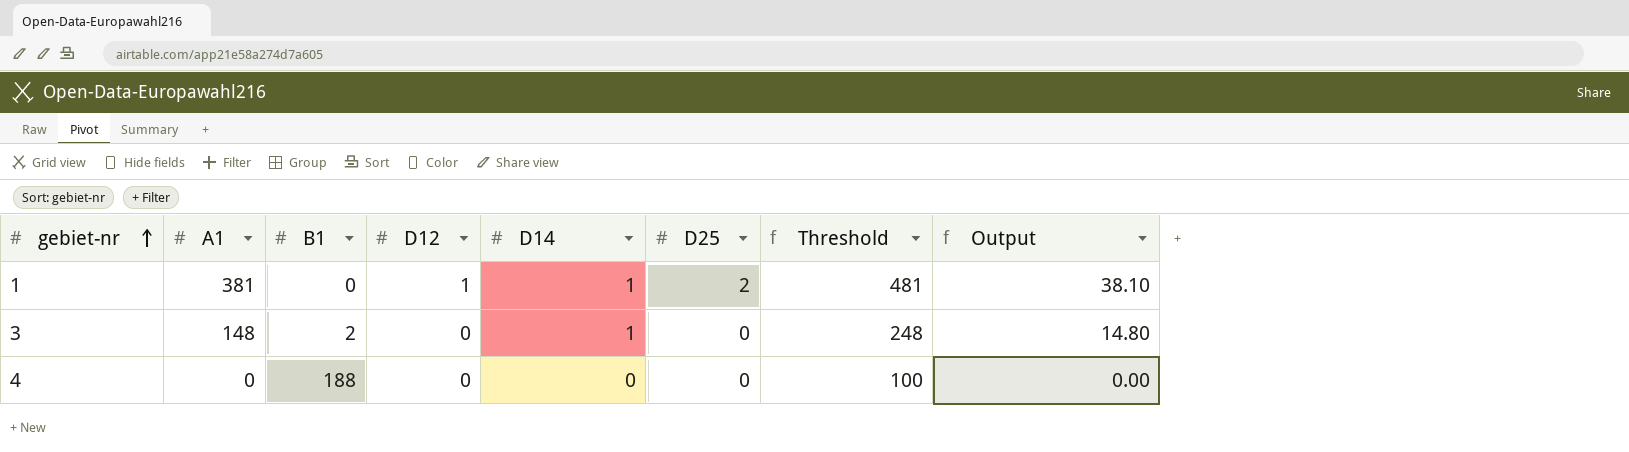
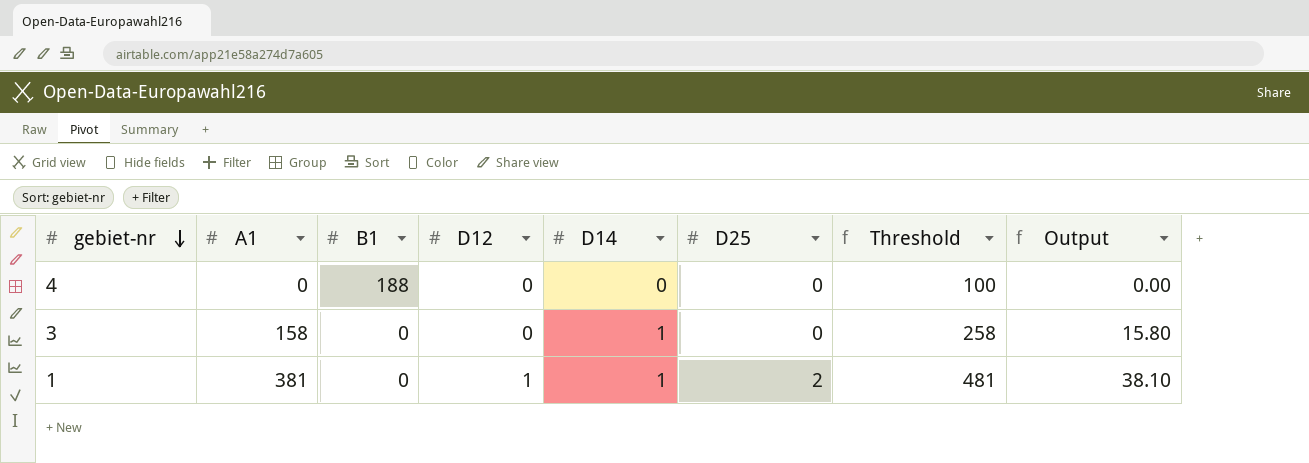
row order: gebiet-nr ascending -> gebiet-nr descending
3 | A1: 148 -> 158
3 | B1: 2 -> 0
3 | Threshold: 248 -> 258
3 | Output: 14.80 -> 15.80

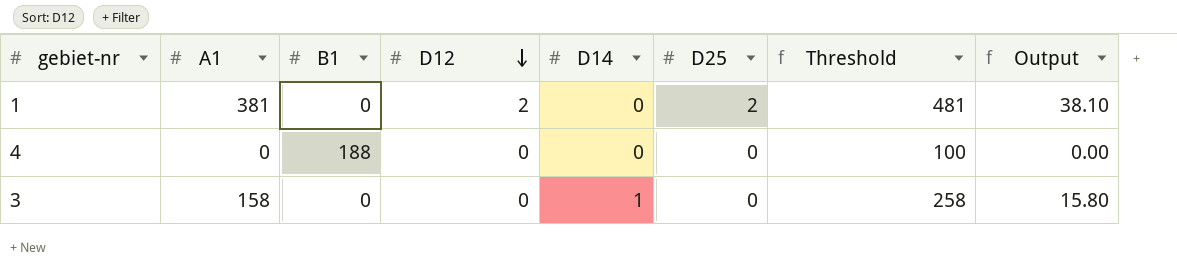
row order: gebiet-nr descending -> D12 descending
1 | D12: 1 -> 2
1 | D14: 1 -> 0

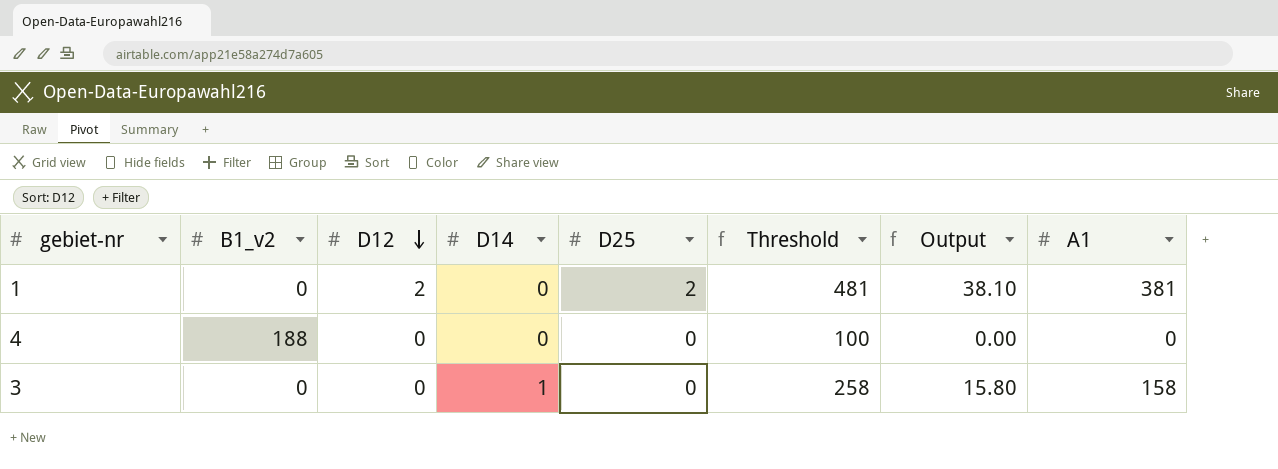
column name: B1 -> B1_v2
column A1 | position: 2 -> 8

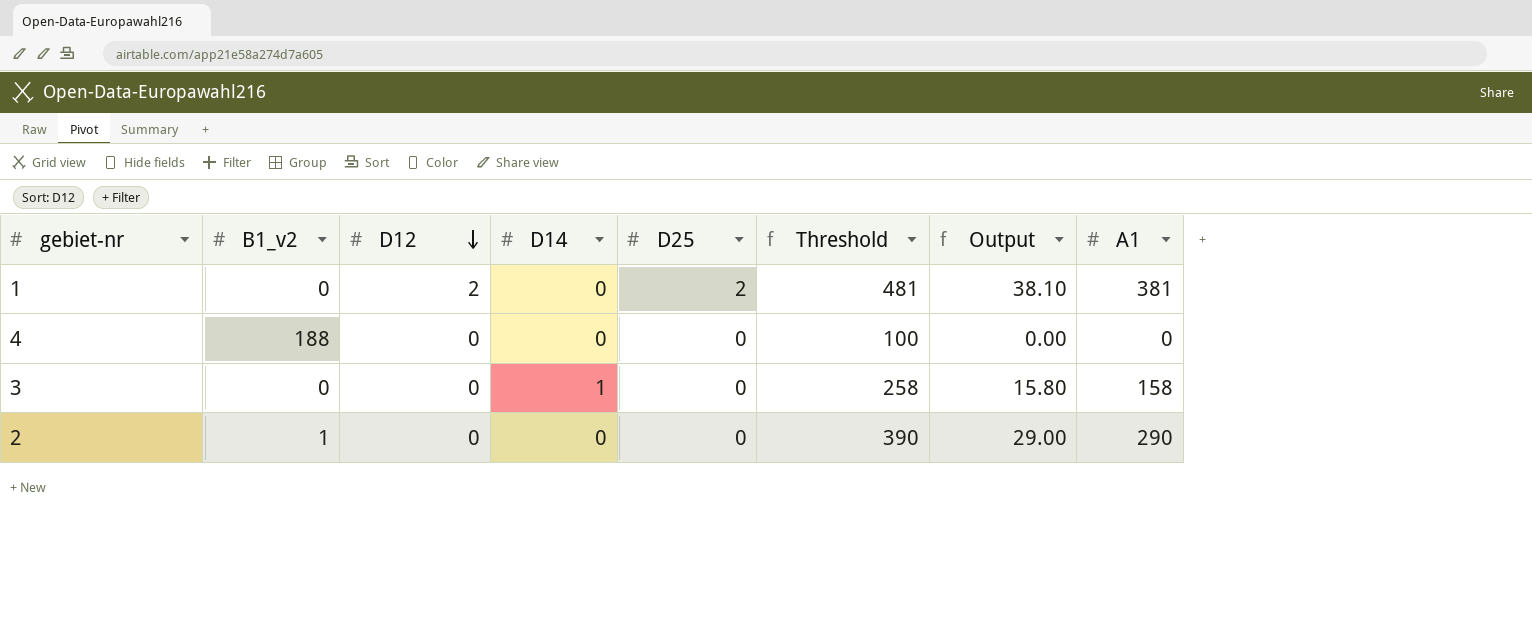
row 2: none -> 1 | 0 | 0 | 0 | 390 | 29.00 | 290

